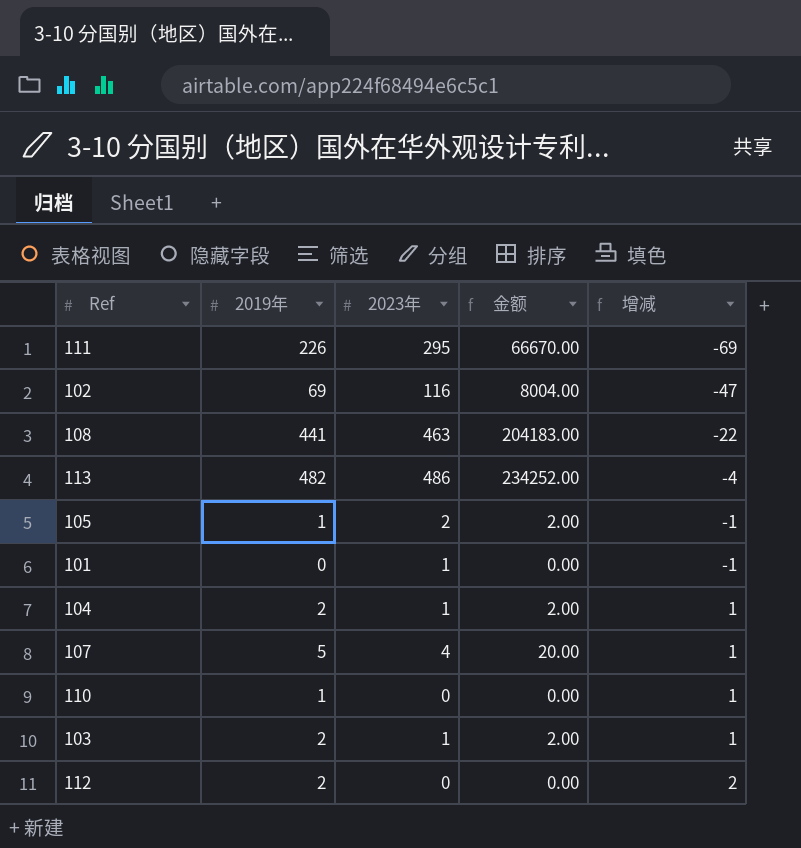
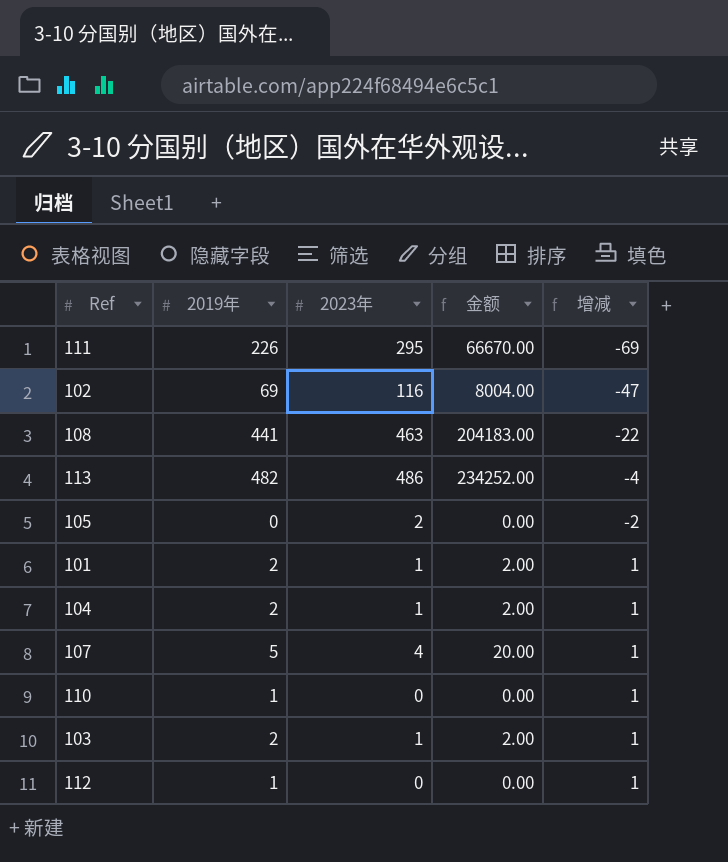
105 | 2019年: 1 -> 0
105 | 金额: 2.00 -> 0.00
105 | 增减: -1 -> -2
101 | 2019年: 0 -> 2
101 | 金额: 0.00 -> 2.00
101 | 增减: -1 -> 1
112 | 2019年: 2 -> 1
112 | 增减: 2 -> 1

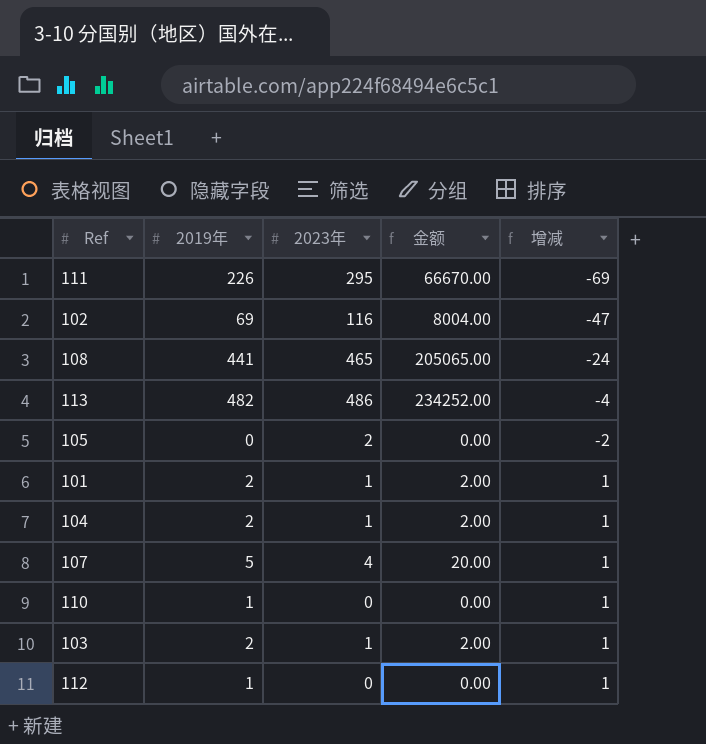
108 | 2023年: 463 -> 465
108 | 金额: 204183.00 -> 205065.00
108 | 增减: -22 -> -24

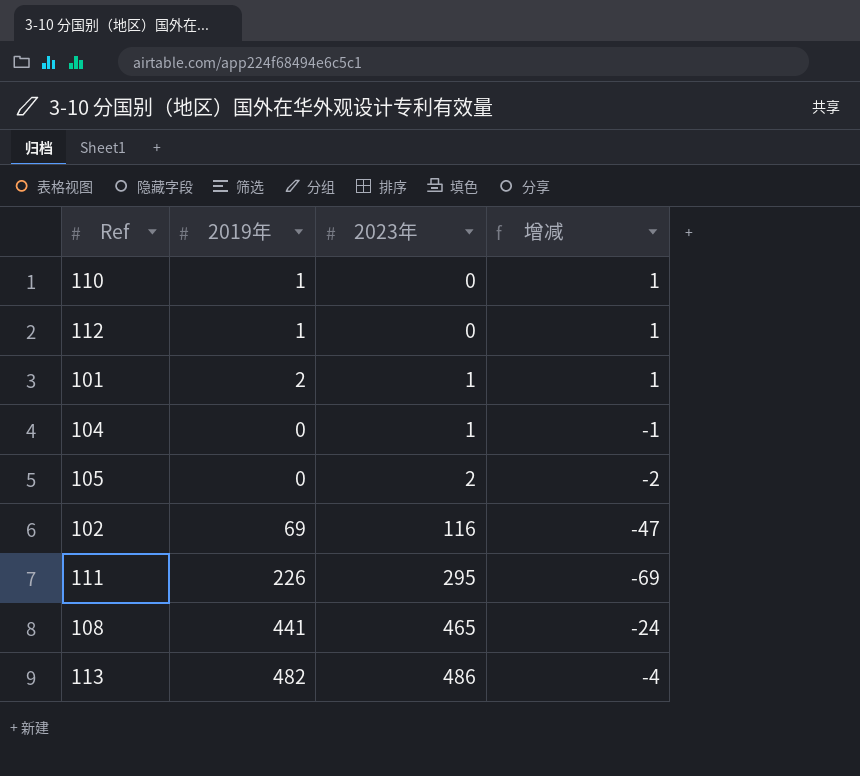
row order: 增减 ascending -> 2023年 ascending
column 金额 | formula: [2019年] * [2023年] -> none
row 107: 5 | 4 | 20.00 | 1 -> none
row 103: 2 | 1 | 2.00 | 1 -> none
104 | 2019年: 2 -> 0
104 | 增减: 1 -> -1

